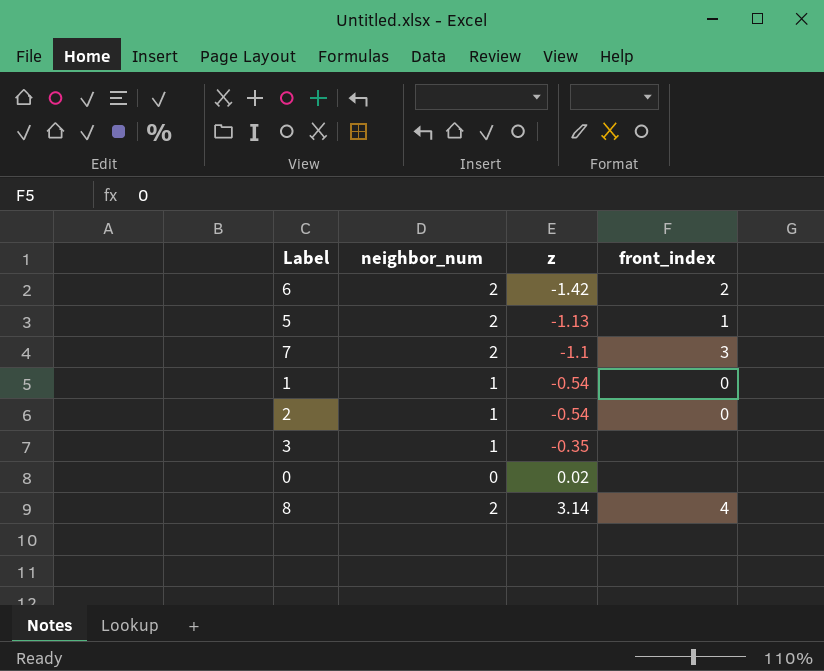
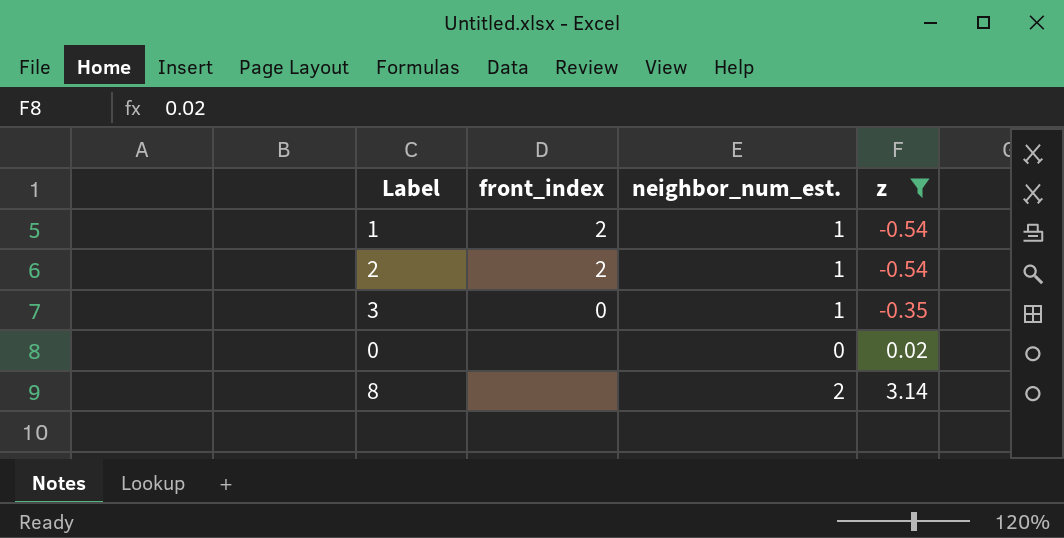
filter: none -> z >= -0.54
column front_index | position: 4 -> 2
column name: neighbor_num -> neighbor_num_est.
1 | front_index: 0 -> 2
2 | front_index: 0 -> 2
3 | front_index: none -> 0
8 | front_index: 4 -> none

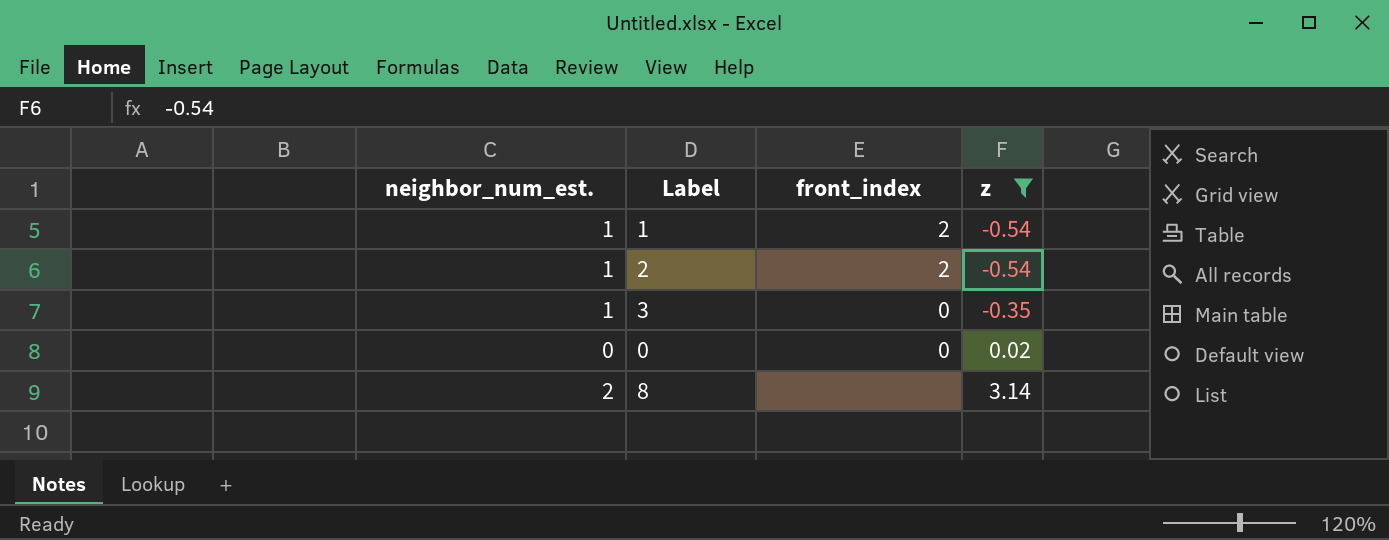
column neighbor_num_est. | position: 3 -> 1
0 | front_index: none -> 0

